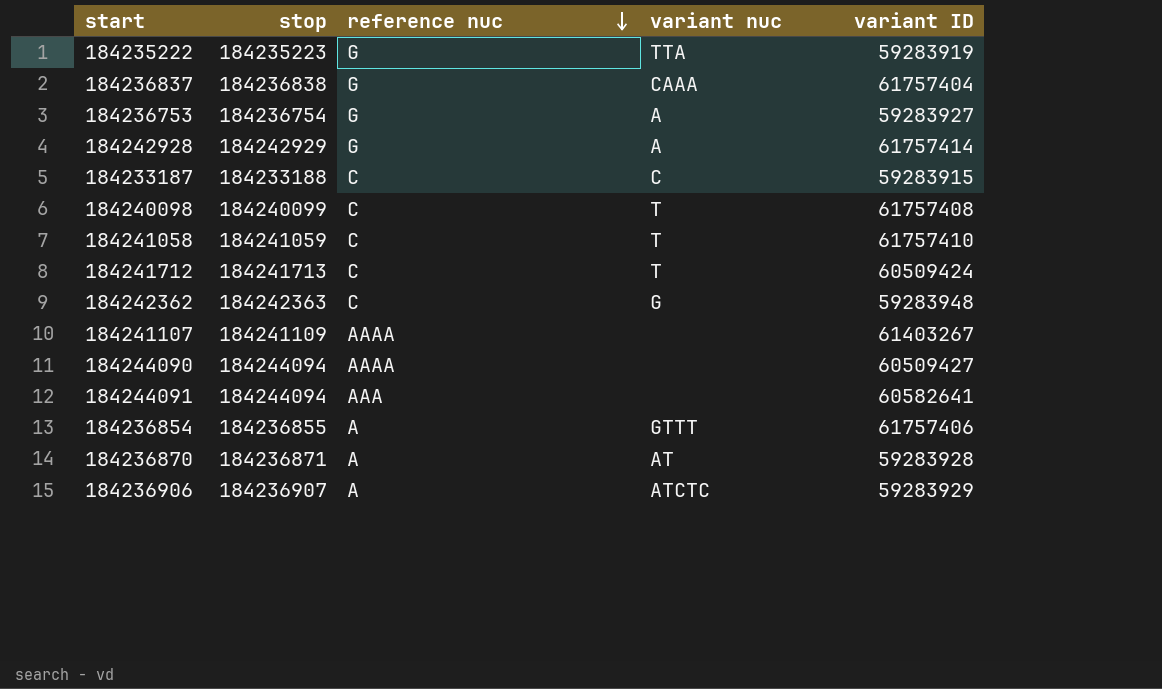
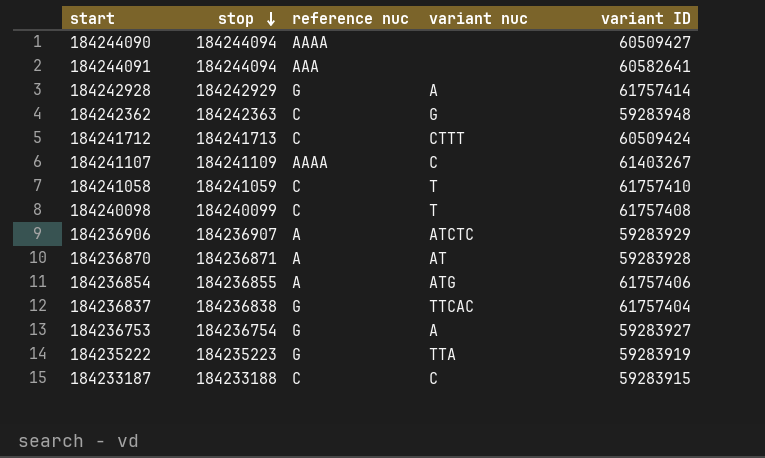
row order: reference nuc descending -> stop descending
184241712 | variant nuc: T -> CTTT
184241107 | variant nuc: none -> C
184236854 | variant nuc: GTTT -> ATG
184236837 | variant nuc: CAAA -> TTCAC

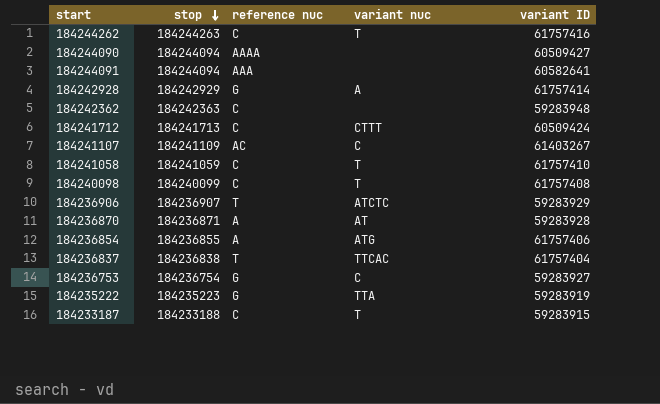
row 184244262: none -> 184244263 | C | T | 61757416
184242362 | variant nuc: G -> none
184241107 | reference nuc: AAAA -> AC
184236906 | reference nuc: A -> T
184236837 | reference nuc: G -> T
184236753 | variant nuc: A -> C
184233187 | variant nuc: C -> T

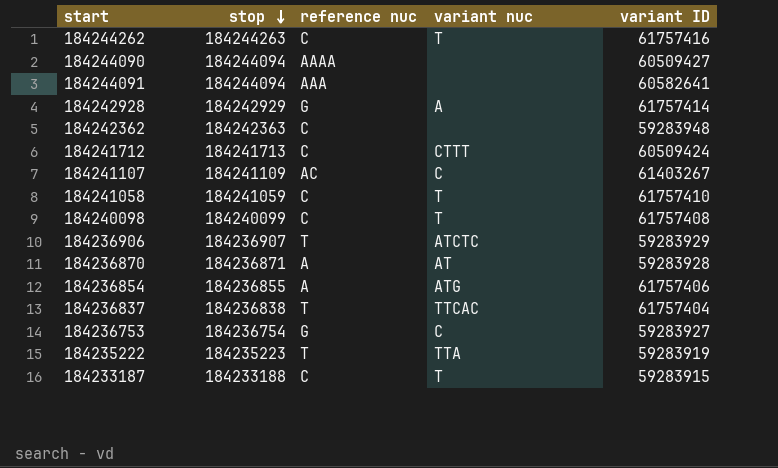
184235222 | reference nuc: G -> T

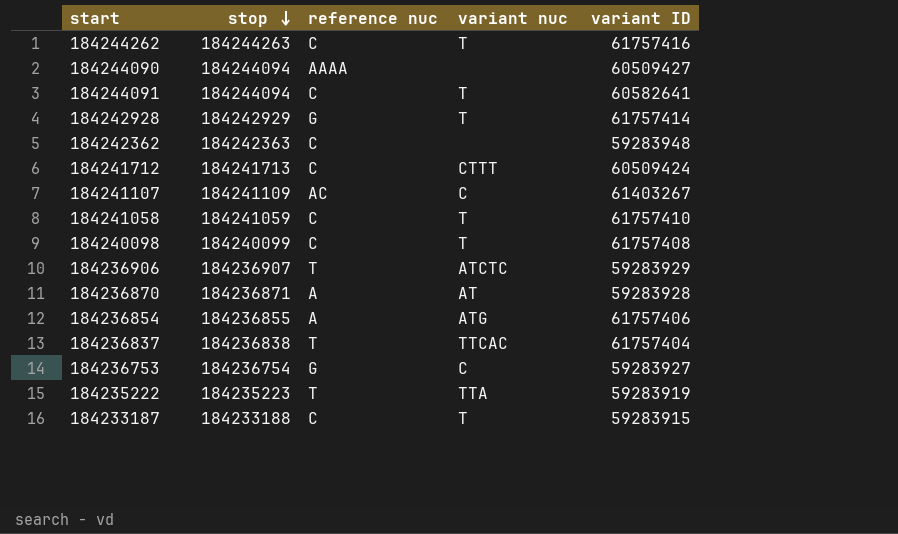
184244091 | reference nuc: AAA -> C
184244091 | variant nuc: none -> T
184242928 | variant nuc: A -> T

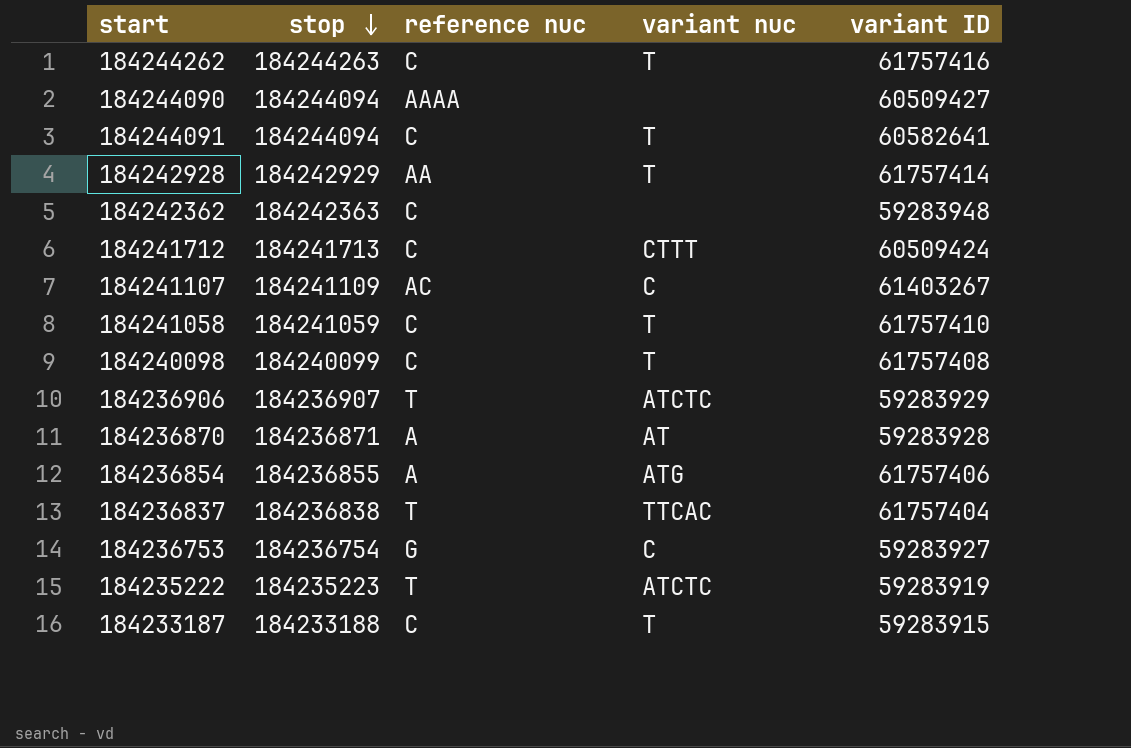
184242928 | reference nuc: G -> AA
184235222 | variant nuc: TTA -> ATCTC

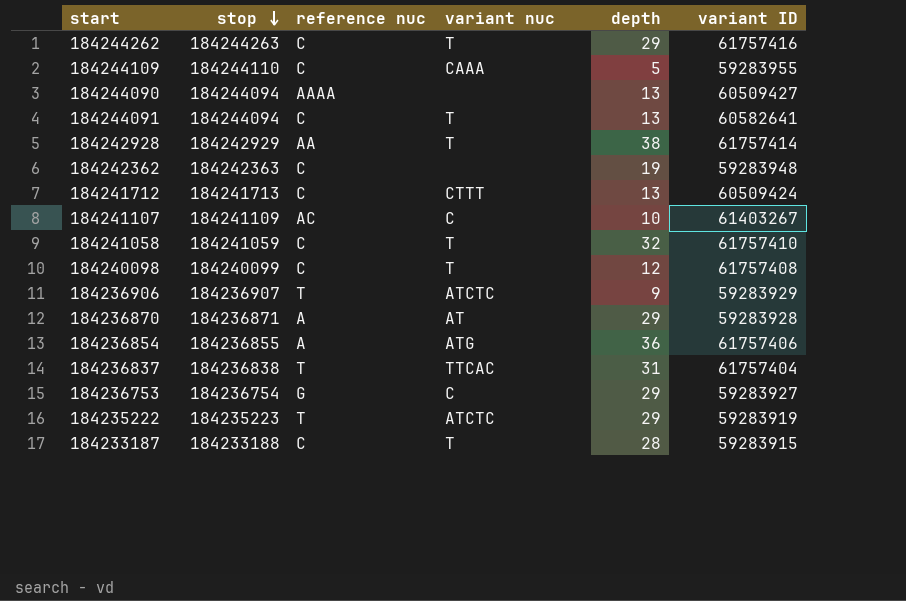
column depth | position: none -> 5
row 184244109: none -> 184244110 | C | CAAA | 5 | 59283955

